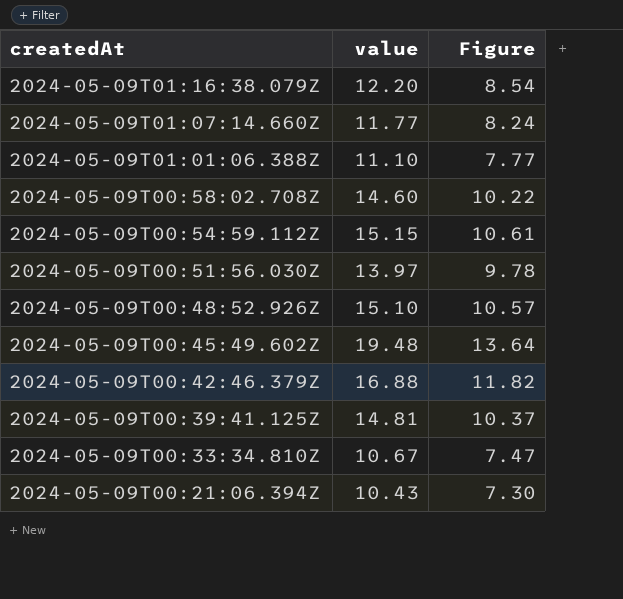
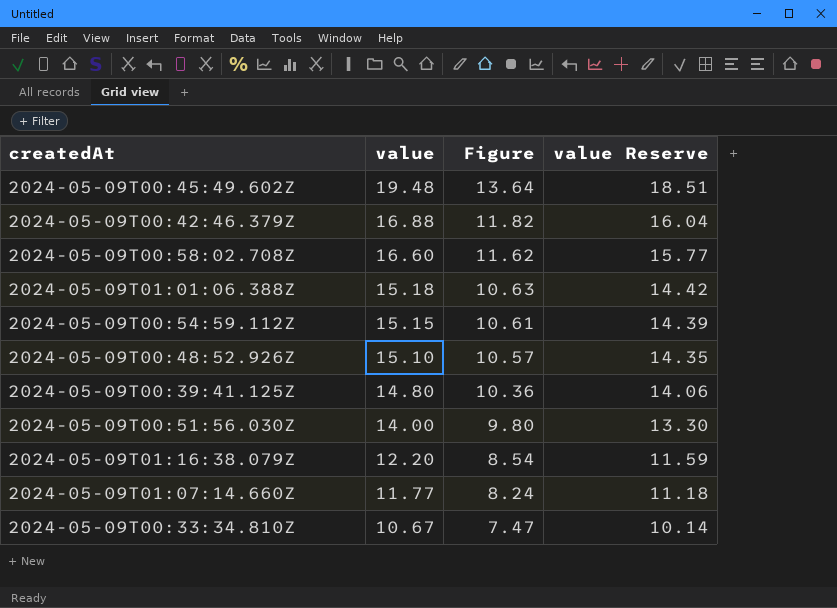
row order: createdAt descending -> value descending
column value Reserve | formula: none -> [value] * 0.95
row 2024-05-09T00:21:06.394Z: 10.43 | 7.30 -> none
2024-05-09T00:58:02.708Z | value: 14.60 -> 16.60
2024-05-09T00:58:02.708Z | Figure: 10.22 -> 11.62
2024-05-09T01:01:06.388Z | value: 11.10 -> 15.18
2024-05-09T01:01:06.388Z | Figure: 7.77 -> 10.63
2024-05-09T00:39:41.125Z | value: 14.81 -> 14.80
2024-05-09T00:39:41.125Z | Figure: 10.37 -> 10.36
2024-05-09T00:51:56.030Z | value: 13.97 -> 14.00
2024-05-09T00:51:56.030Z | Figure: 9.78 -> 9.80

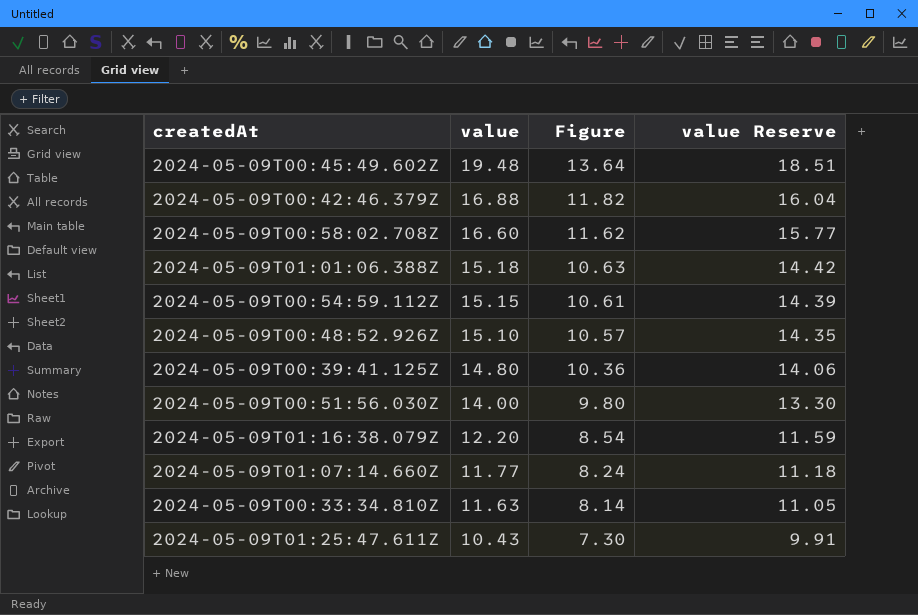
2024-05-09T00:33:34.810Z | value: 10.67 -> 11.63
2024-05-09T00:33:34.810Z | Figure: 7.47 -> 8.14
2024-05-09T00:33:34.810Z | value Reserve: 10.14 -> 11.05
row 2024-05-09T01:25:47.611Z: none -> 10.43 | 7.30 | 9.91

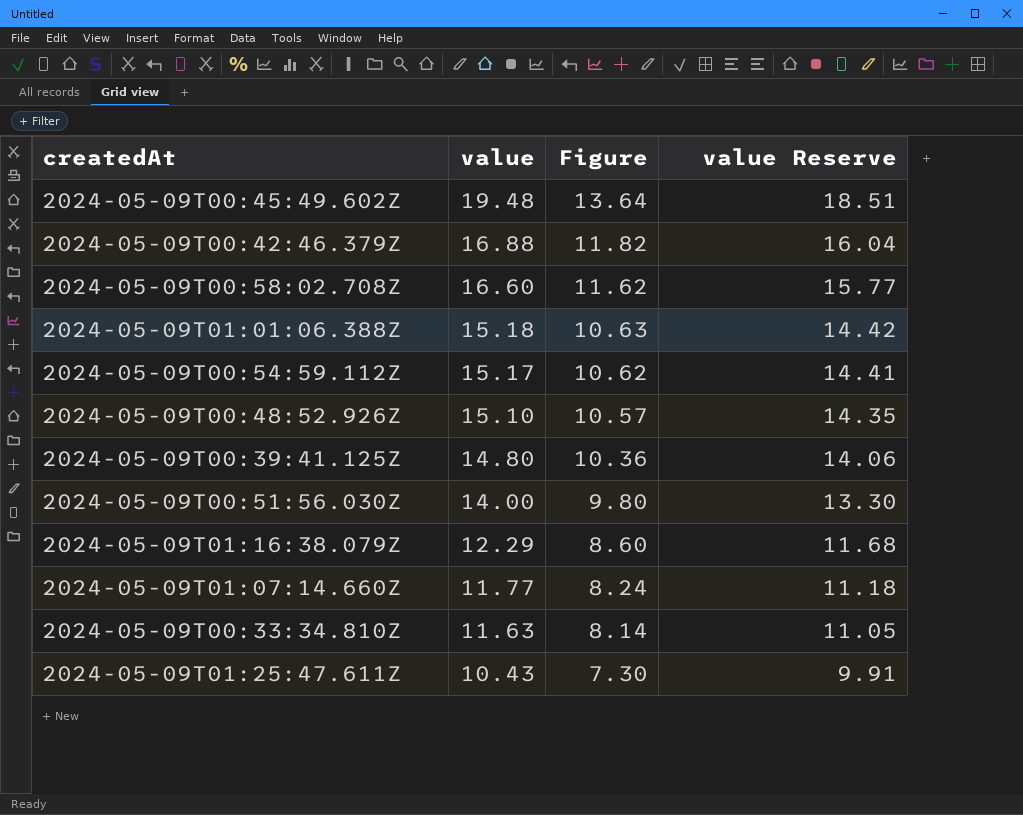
2024-05-09T00:54:59.112Z | value: 15.15 -> 15.17
2024-05-09T00:54:59.112Z | Figure: 10.61 -> 10.62
2024-05-09T00:54:59.112Z | value Reserve: 14.39 -> 14.41
2024-05-09T01:16:38.079Z | value: 12.20 -> 12.29
2024-05-09T01:16:38.079Z | Figure: 8.54 -> 8.60
2024-05-09T01:16:38.079Z | value Reserve: 11.59 -> 11.68

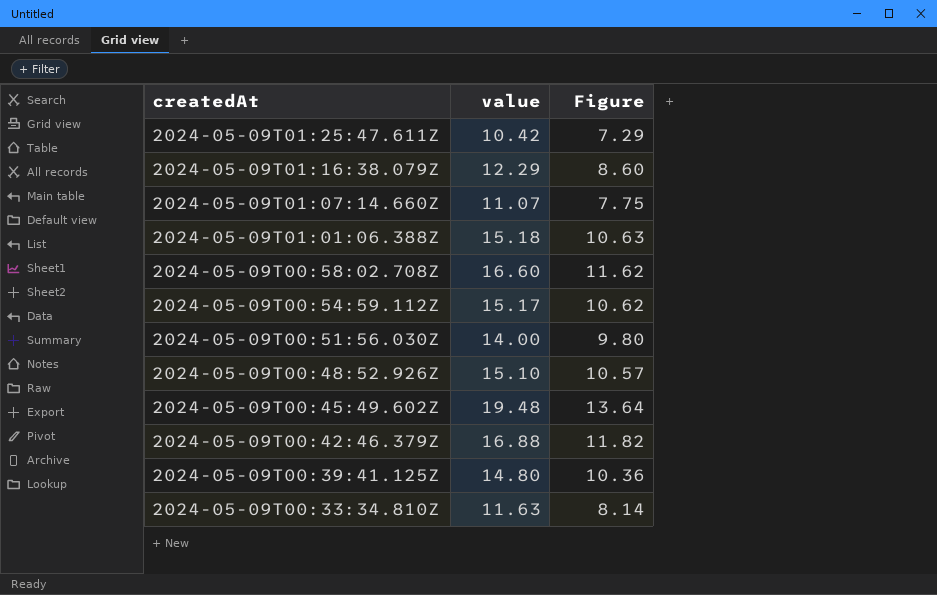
row order: value descending -> createdAt descending
column value Reserve | formula: [value] * 0.95 -> none
2024-05-09T01:25:47.611Z | value: 10.43 -> 10.42
2024-05-09T01:25:47.611Z | Figure: 7.30 -> 7.29
2024-05-09T01:07:14.660Z | value: 11.77 -> 11.07
2024-05-09T01:07:14.660Z | Figure: 8.24 -> 7.75

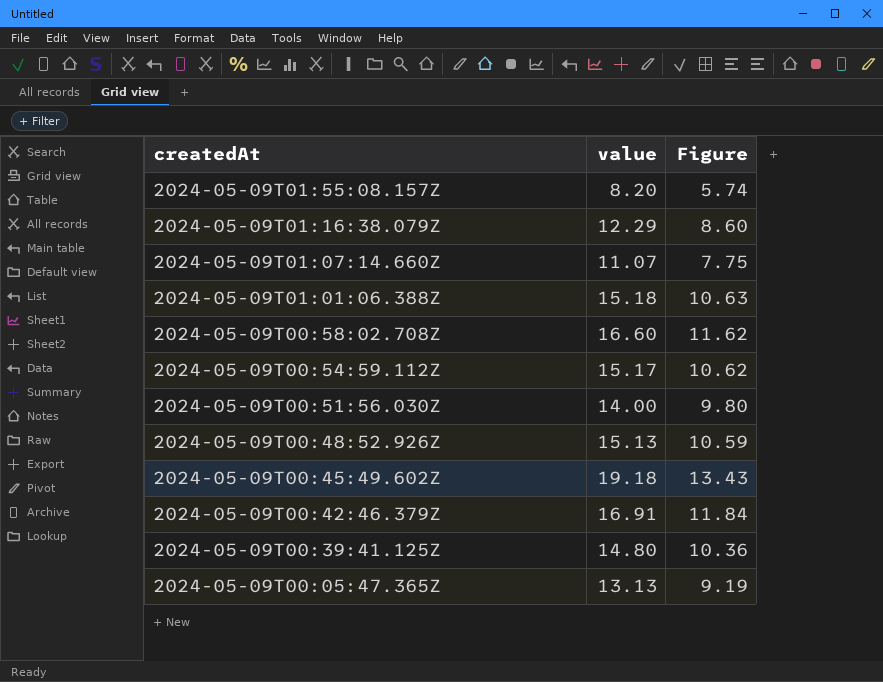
row 2024-05-09T01:25:47.611Z: 10.42 | 7.29 -> none
row 2024-05-09T00:33:34.810Z: 11.63 | 8.14 -> none
row 2024-05-09T01:55:08.157Z: none -> 8.20 | 5.74
2024-05-09T00:48:52.926Z | value: 15.10 -> 15.13
2024-05-09T00:48:52.926Z | Figure: 10.57 -> 10.59
2024-05-09T00:45:49.602Z | value: 19.48 -> 19.18
2024-05-09T00:45:49.602Z | Figure: 13.64 -> 13.43
2024-05-09T00:42:46.379Z | value: 16.88 -> 16.91
2024-05-09T00:42:46.379Z | Figure: 11.82 -> 11.84
row 2024-05-09T00:05:47.365Z: none -> 13.13 | 9.19

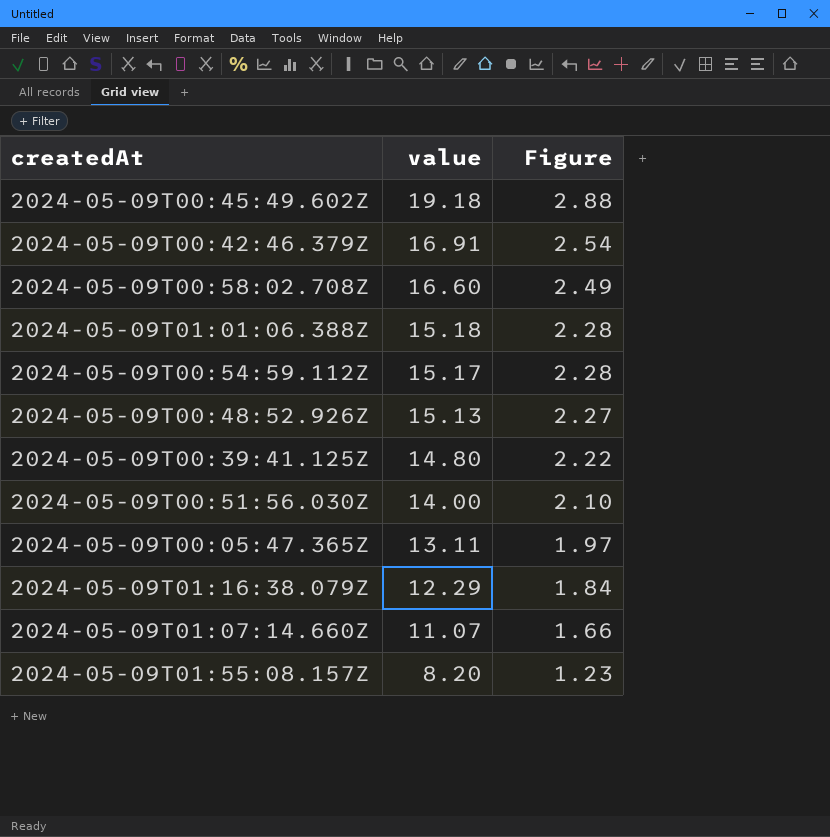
row order: createdAt descending -> value descending
column Figure | formula: [value] * 0.7 -> [value] * 0.15
2024-05-09T00:05:47.365Z | value: 13.13 -> 13.11

